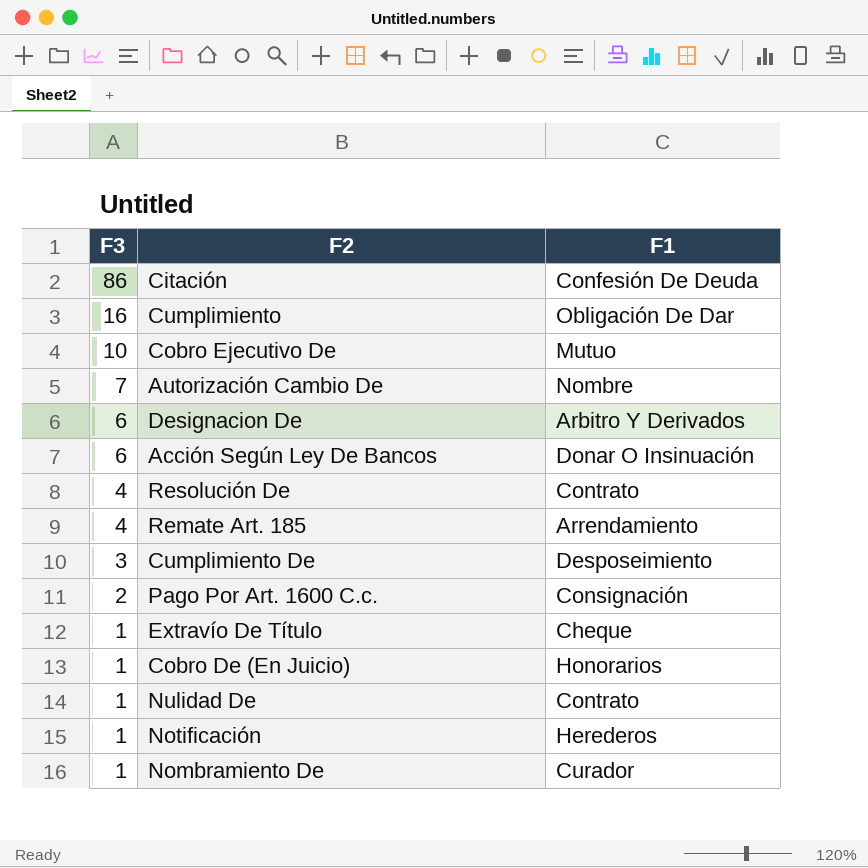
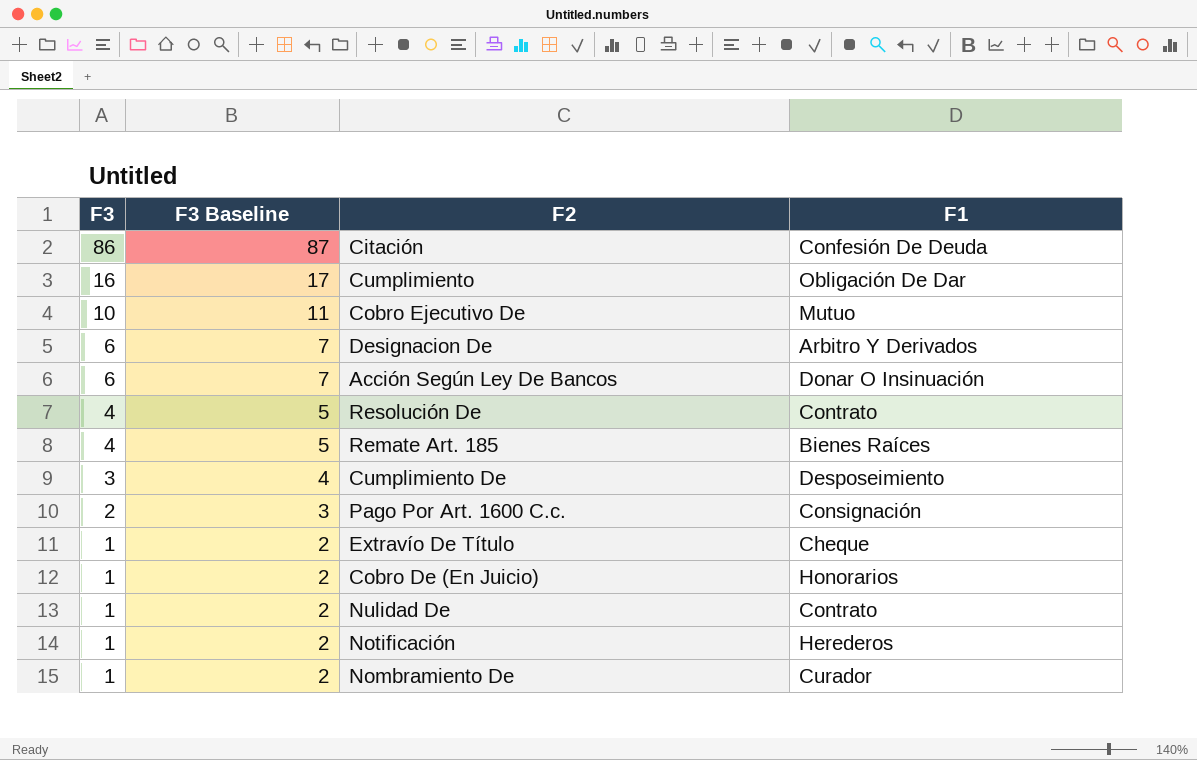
column F3 Baseline | formula: none -> [F3] + 1
row Autorización Cambio De: 7 | Nombre -> none
Remate Art. 185 | F1: Arrendamiento -> Bienes Raíces

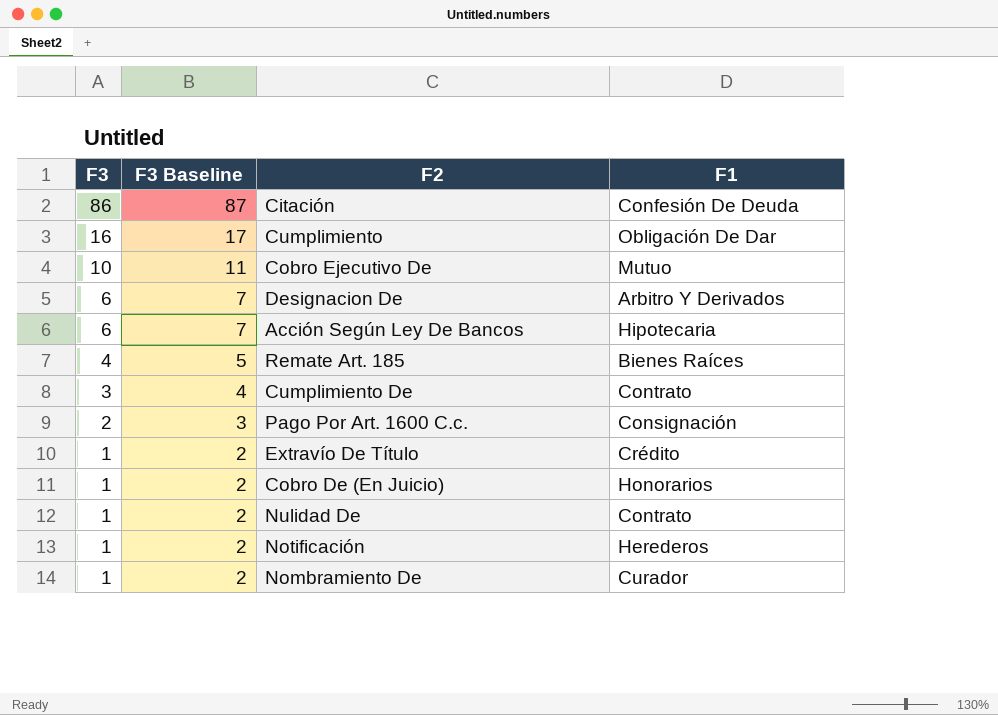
row Resolución De: 4 | 5 | Contrato -> none
Acción Según Ley De Bancos | F1: Donar O Insinuación -> Hipotecaria
Cumplimiento De | F1: Desposeimiento -> Contrato
Extravío De Título | F1: Cheque -> Crédito

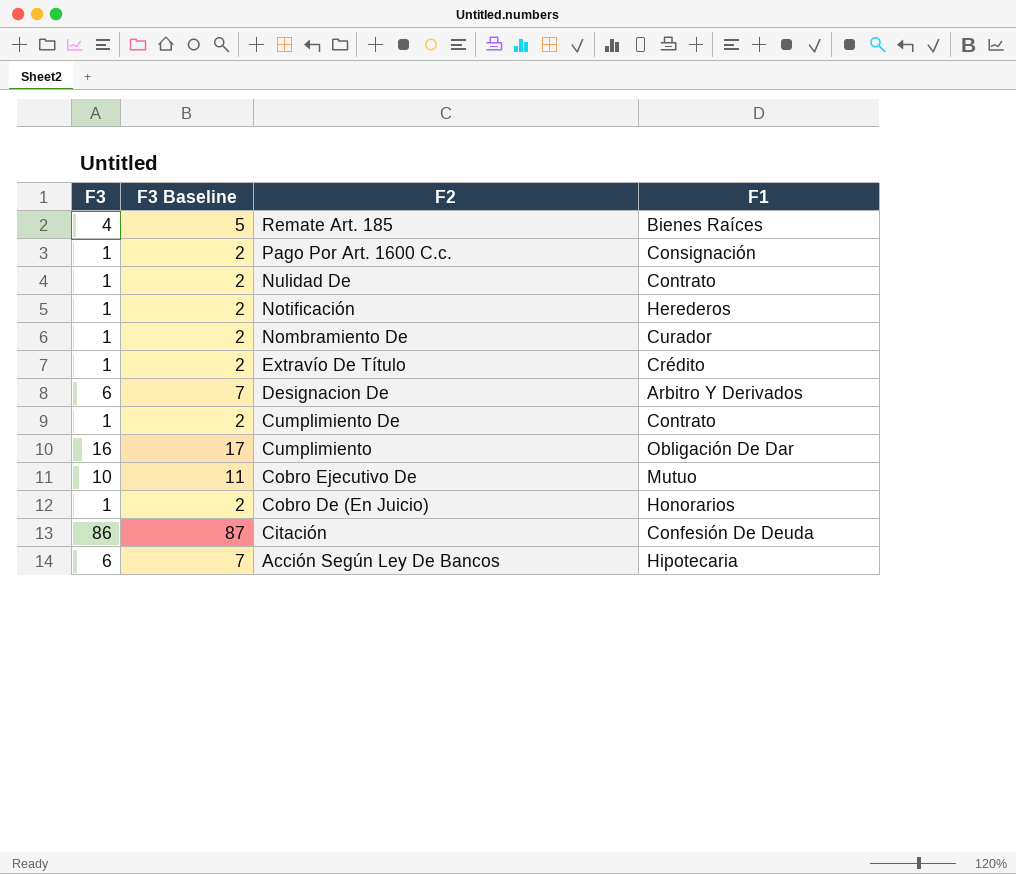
row order: F3 descending -> F2 descending
Pago Por Art. 1600 C.c. | F3: 2 -> 1
Pago Por Art. 1600 C.c. | F3 Baseline: 3 -> 2
Cumplimiento De | F3: 3 -> 1
Cumplimiento De | F3 Baseline: 4 -> 2

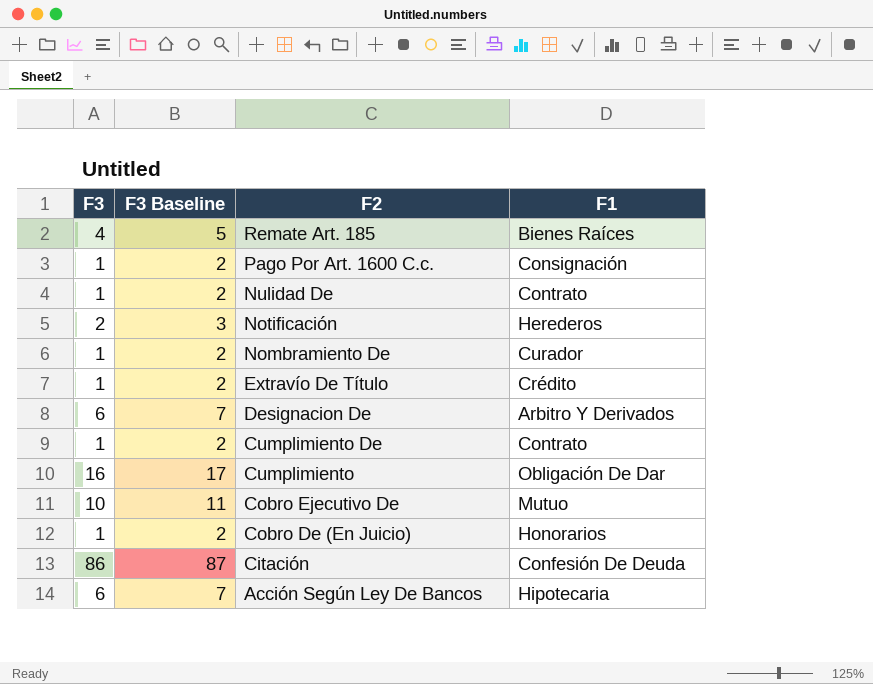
Notificación | F3: 1 -> 2
Notificación | F3 Baseline: 2 -> 3

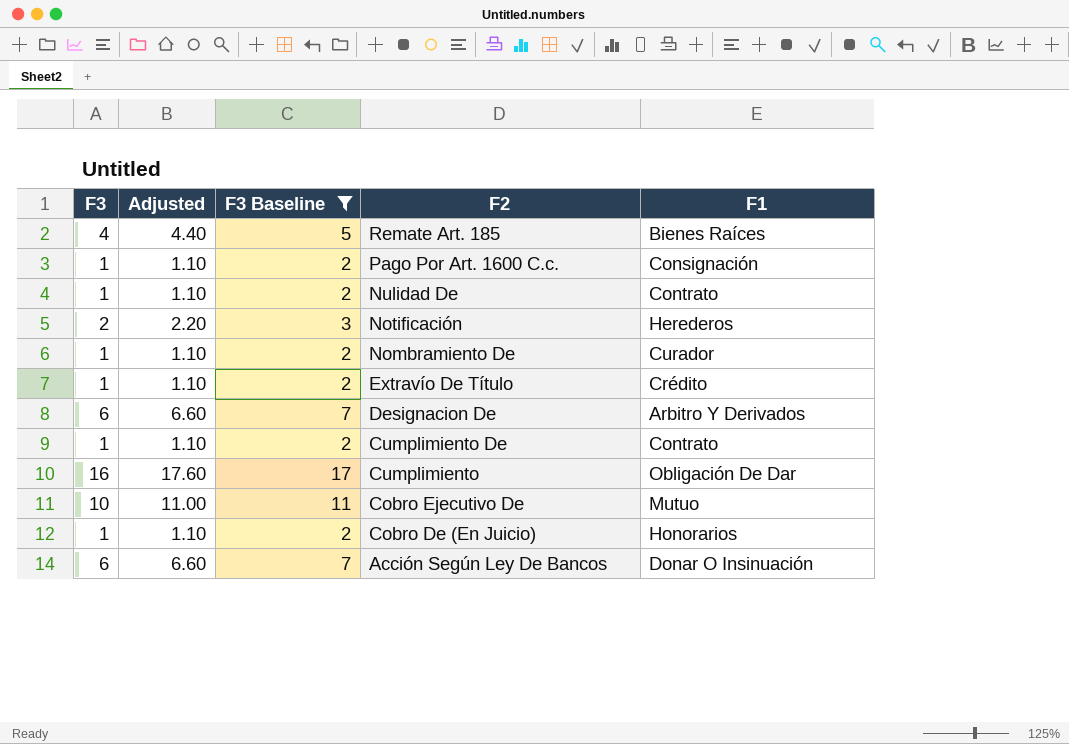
filter: none -> F3 Baseline != 87
column Adjusted | formula: none -> [F3] * 1.1
Acción Según Ley De Bancos | F1: Hipotecaria -> Donar O Insinuación

